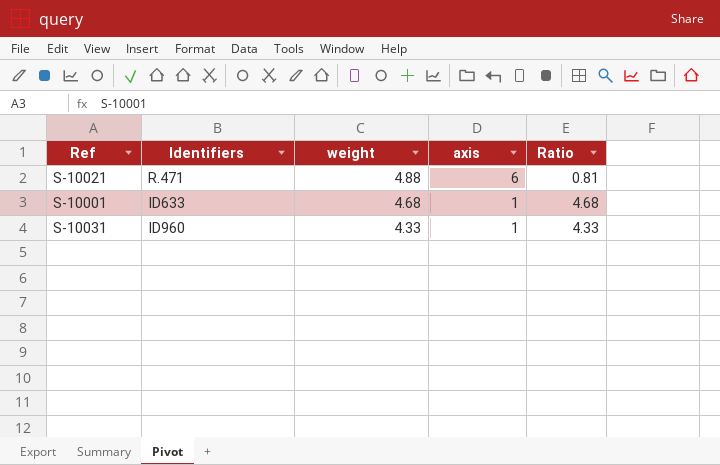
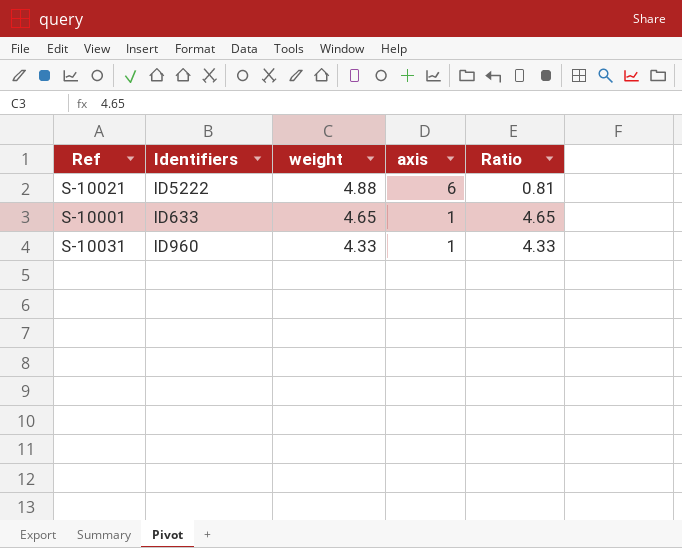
S-10021 | Identifiers: R.471 -> ID5222
S-10001 | weight: 4.68 -> 4.65
S-10001 | Ratio: 4.68 -> 4.65

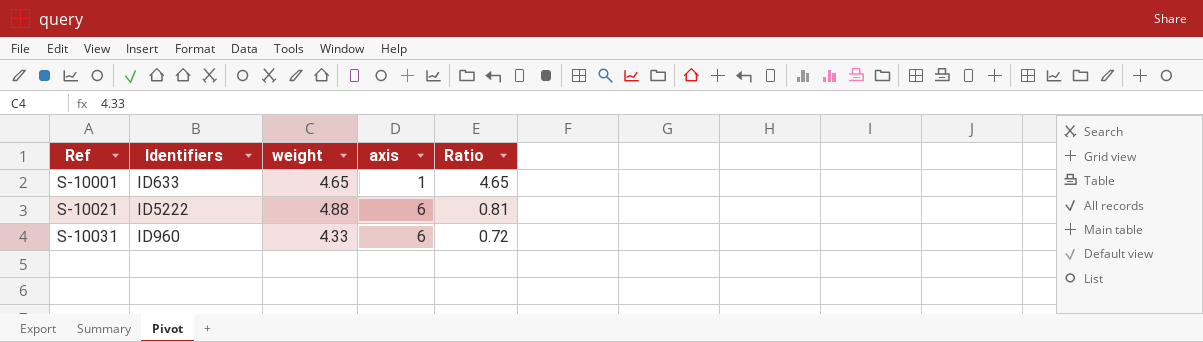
row order: weight descending -> Ref ascending
S-10031 | axis: 1 -> 6
S-10031 | Ratio: 4.33 -> 0.72

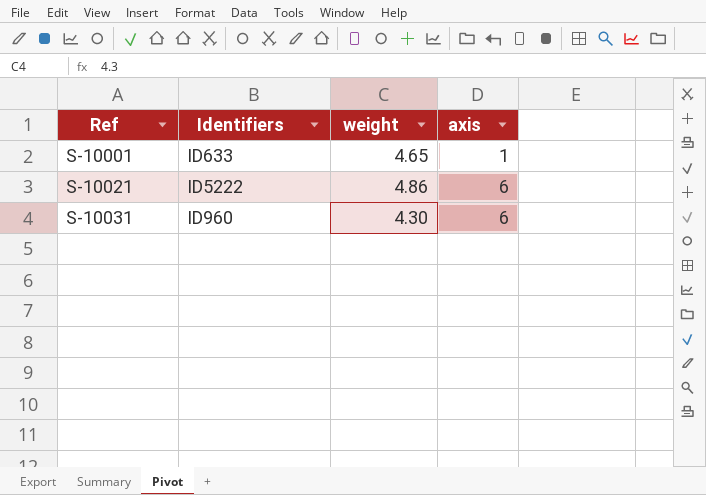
column Ratio | formula: [weight] / [axis] -> none
S-10021 | weight: 4.88 -> 4.86
S-10031 | weight: 4.33 -> 4.30

